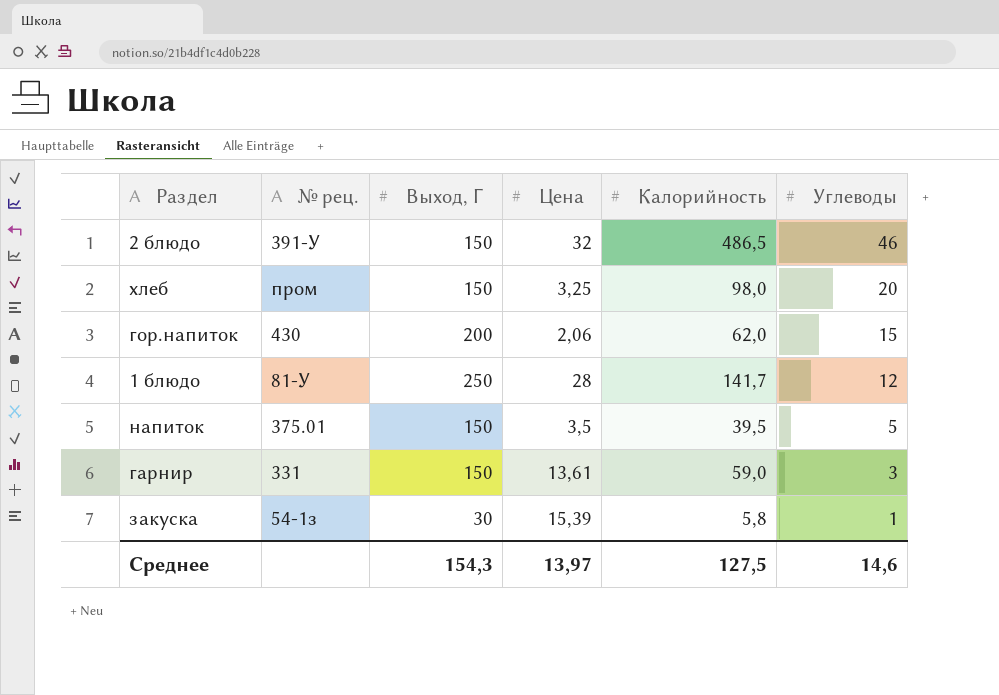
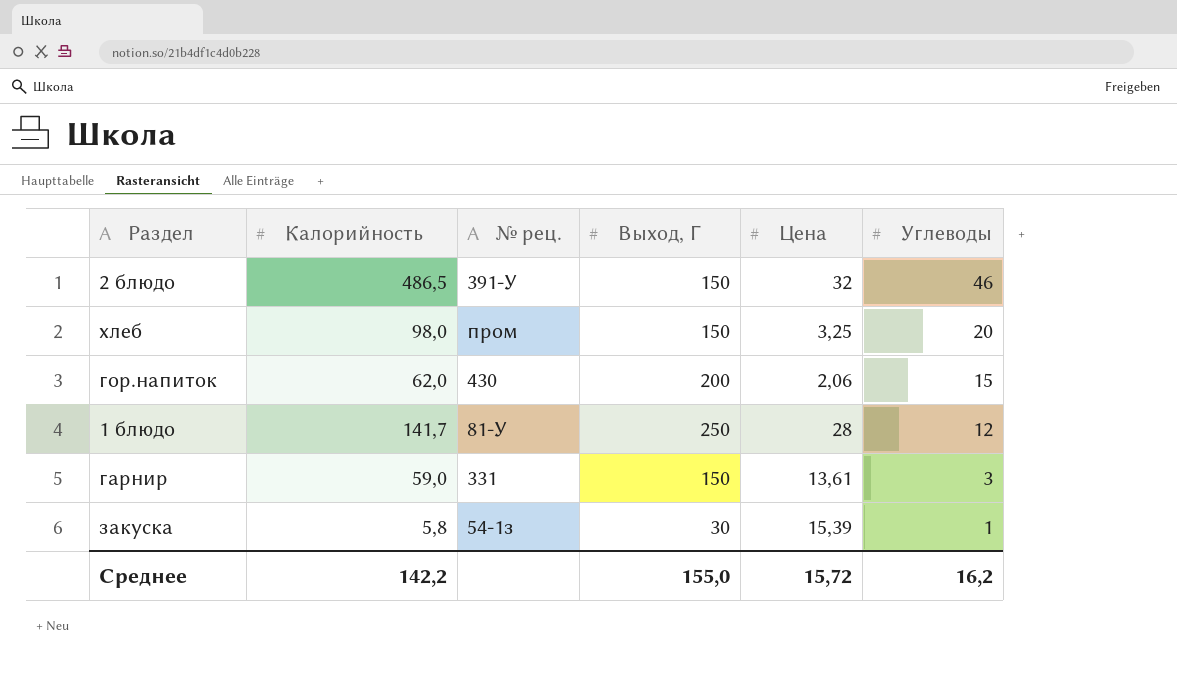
column Калорийность | position: 5 -> 2
row напиток: 375.01 | 150 | 3,5 | 39,5 | 5 -> none
Среднее | Калорийность: 127,5 -> 142,2
Среднее | Выход, Г: 154,3 -> 155,0
Среднее | Цена: 13,97 -> 15,72
Среднее | Углеводы: 14,6 -> 16,2

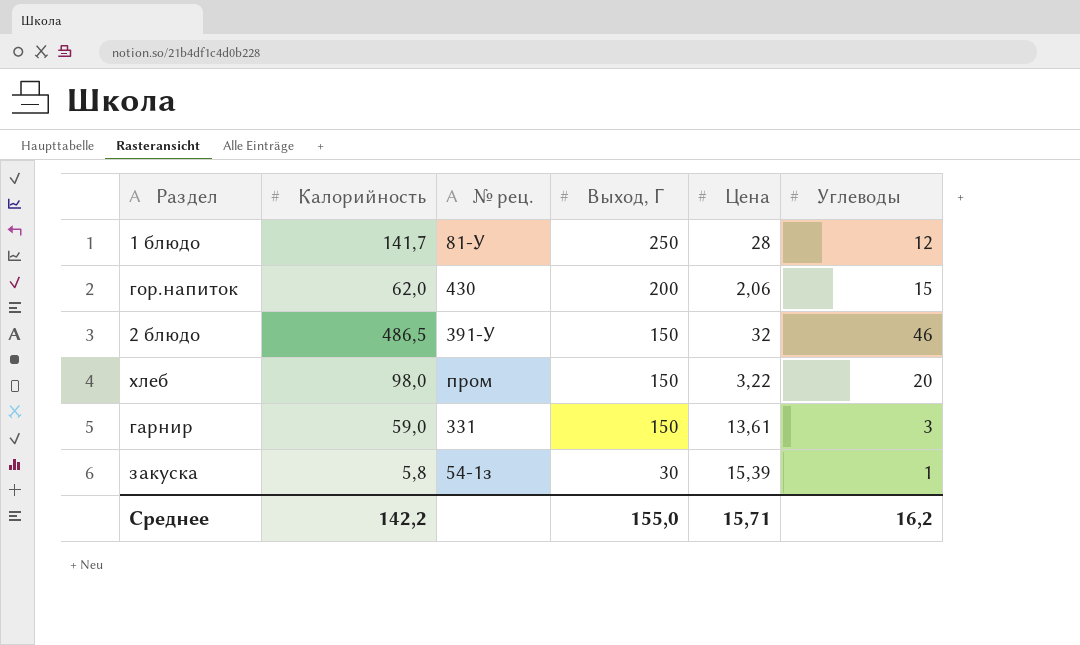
row order: Углеводы descending -> Выход, Г descending
хлеб | Цена: 3,25 -> 3,22
Среднее | Цена: 15,72 -> 15,71

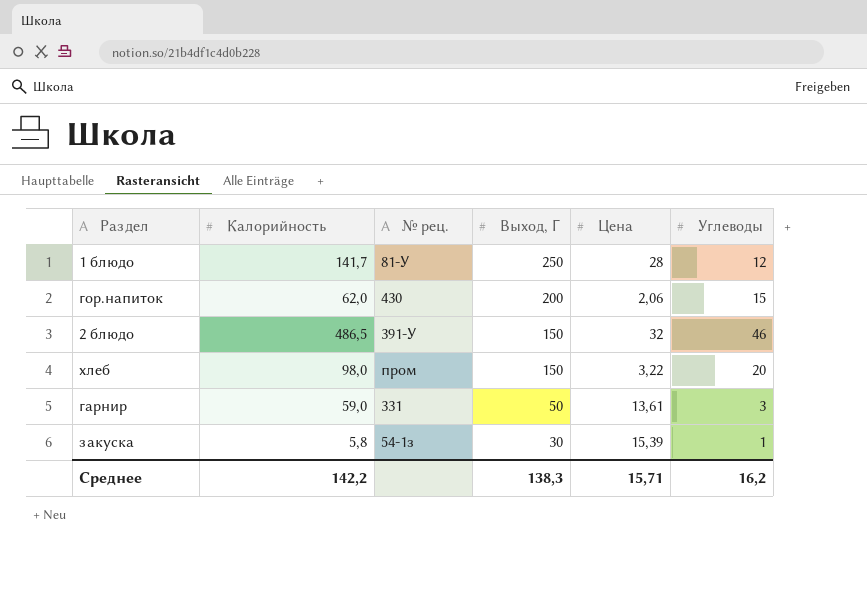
гарнир | Выход, Г: 150 -> 50
Среднее | Выход, Г: 155,0 -> 138,3

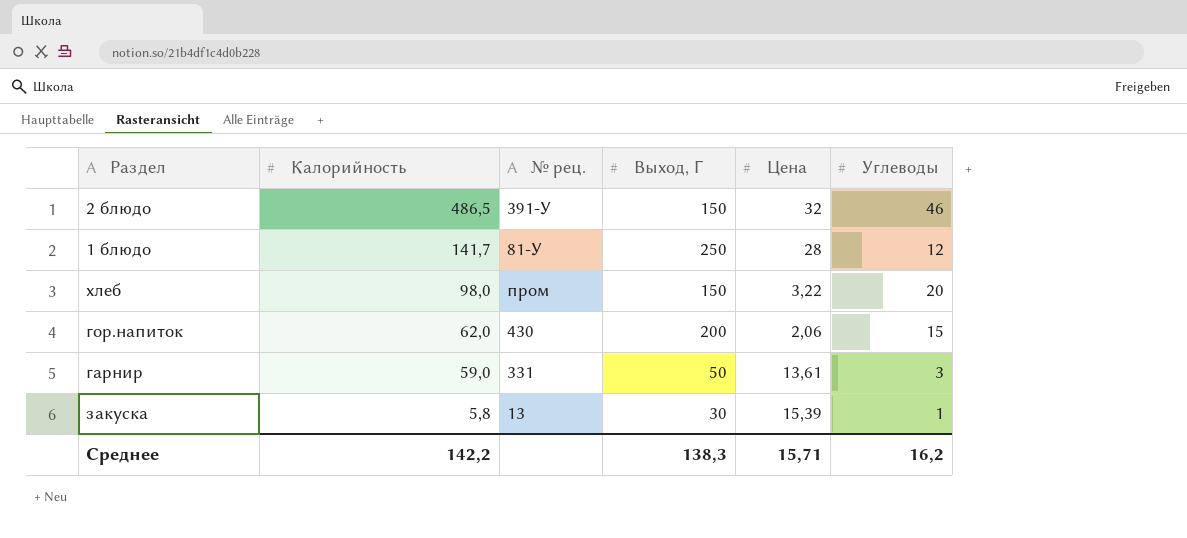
row order: Выход, Г descending -> Калорийность descending
закуска | № рец.: 54-1з -> 13

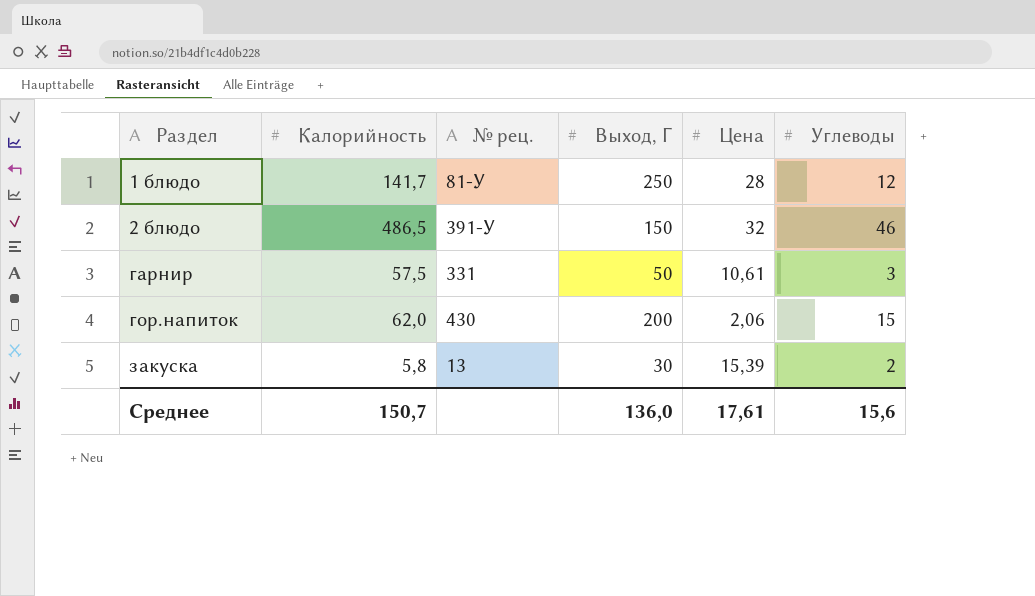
row order: Калорийность descending -> Раздел ascending
row хлеб: 98,0 | пром | 150 | 3,22 | 20 -> none
гарнир | Калорийность: 59,0 -> 57,5
гарнир | Цена: 13,61 -> 10,61
закуска | Углеводы: 1 -> 2
Среднее | Калорийность: 142,2 -> 150,7
Среднее | Выход, Г: 138,3 -> 136,0
Среднее | Цена: 15,71 -> 17,61
Среднее | Углеводы: 16,2 -> 15,6

